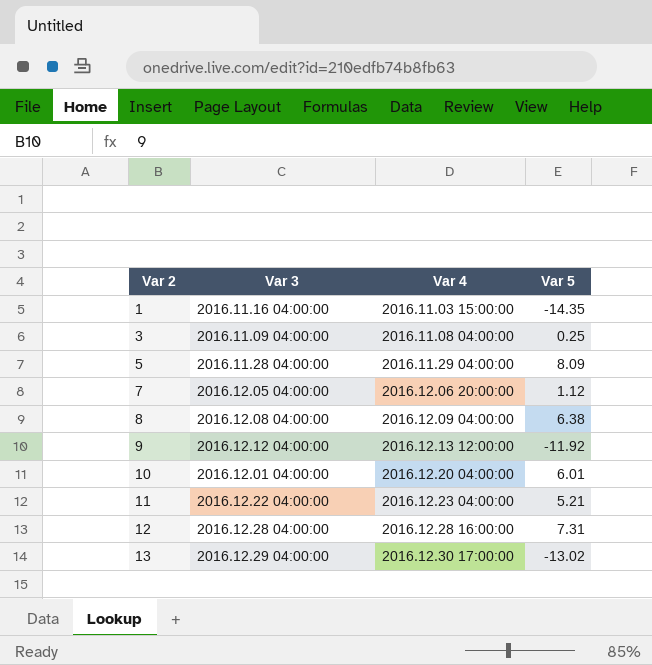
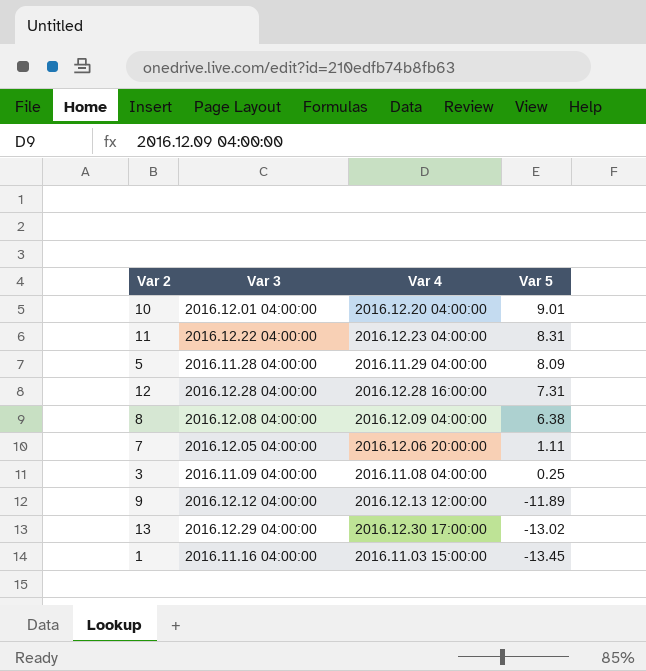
row order: Var 2 ascending -> Var 5 descending
10 | Var 5: 6.01 -> 9.01
11 | Var 5: 5.21 -> 8.31
7 | Var 5: 1.12 -> 1.11
9 | Var 5: -11.92 -> -11.89
1 | Var 5: -14.35 -> -13.45

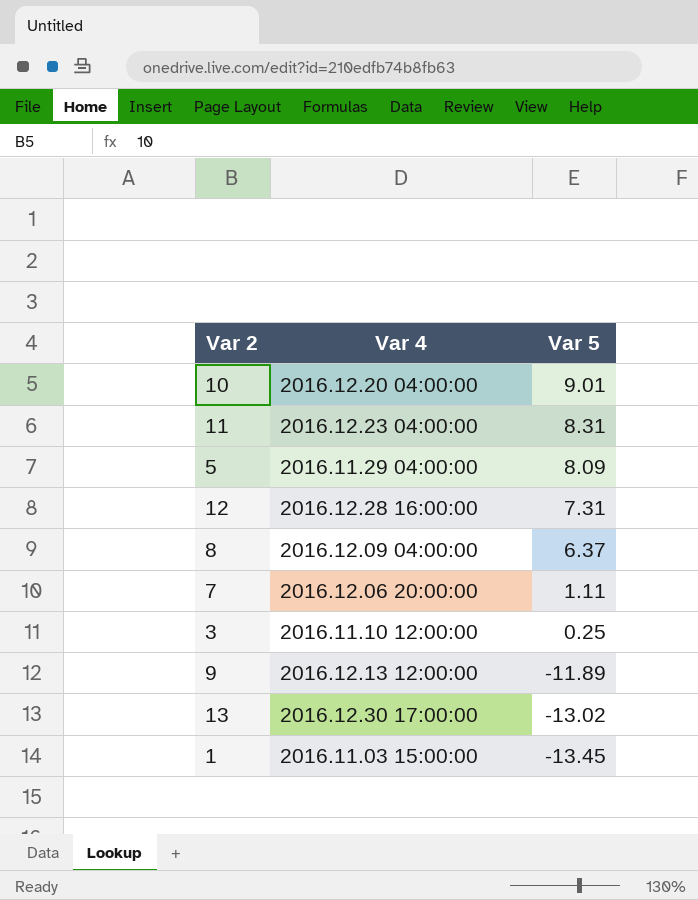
column Var 3 | position: 2 -> none
8 | Var 5: 6.38 -> 6.37
3 | Var 4: 2016.11.08 04:00:00 -> 2016.11.10 12:00:00

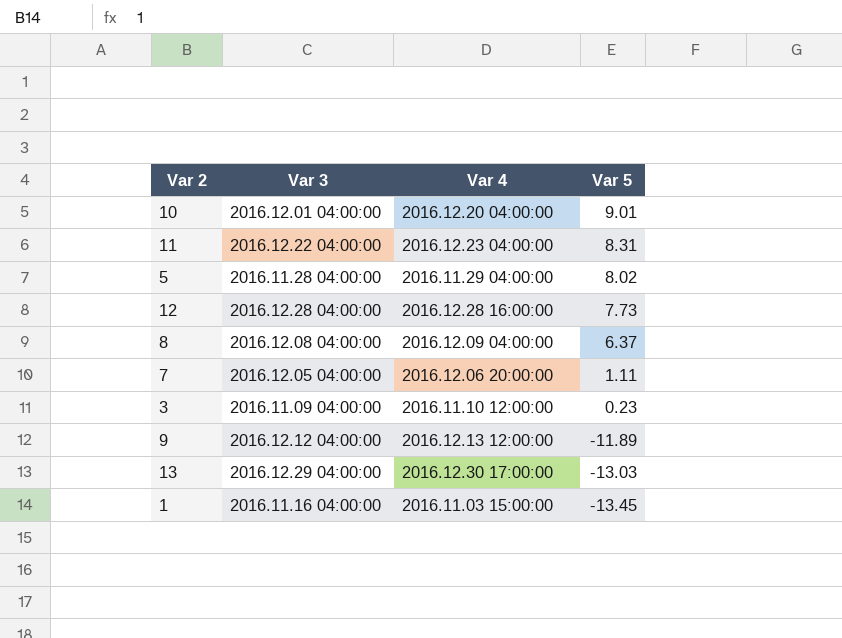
column Var 3 | position: none -> 2
5 | Var 5: 8.09 -> 8.02
12 | Var 5: 7.31 -> 7.73
3 | Var 5: 0.25 -> 0.23
13 | Var 5: -13.02 -> -13.03

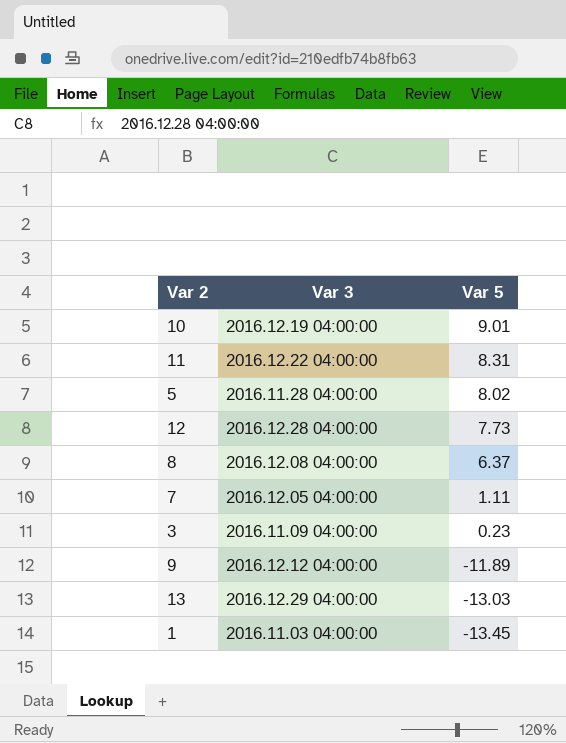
column Var 4 | position: 3 -> none
10 | Var 3: 2016.12.01 04:00:00 -> 2016.12.19 04:00:00
1 | Var 3: 2016.11.16 04:00:00 -> 2016.11.03 04:00:00

